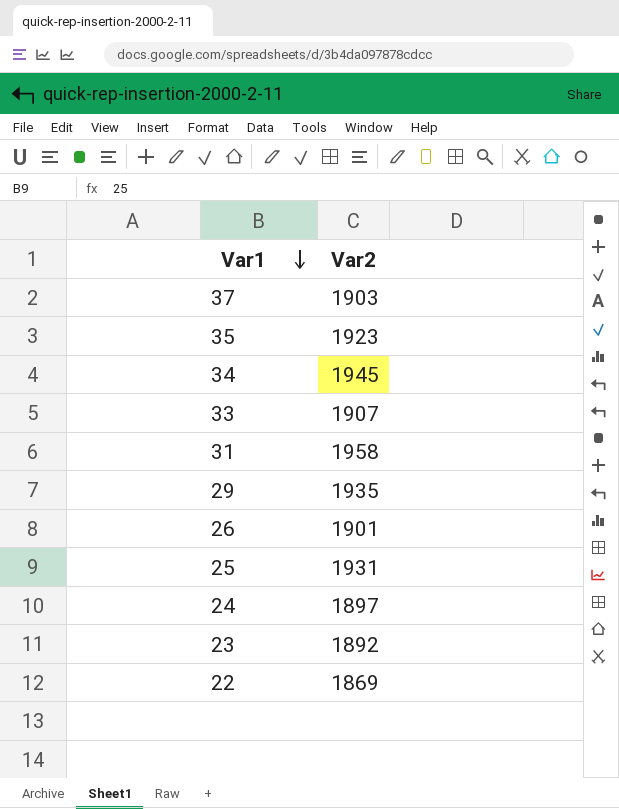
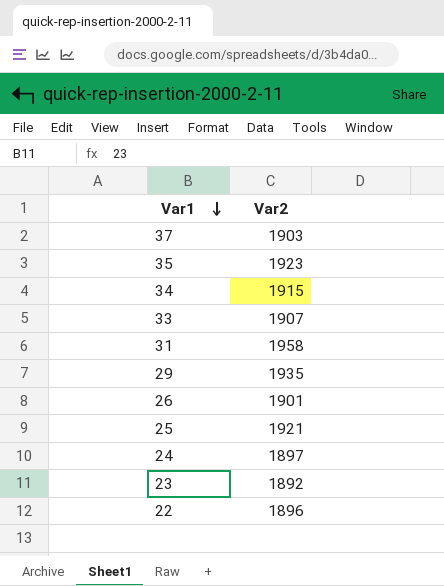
34 | Var2: 1945 -> 1915
25 | Var2: 1931 -> 1921
22 | Var2: 1869 -> 1896

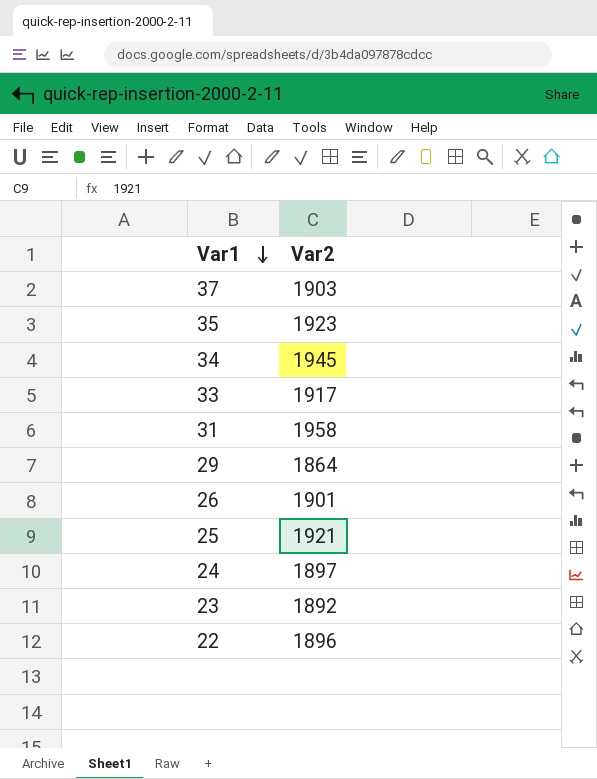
34 | Var2: 1915 -> 1945
33 | Var2: 1907 -> 1917
29 | Var2: 1935 -> 1864

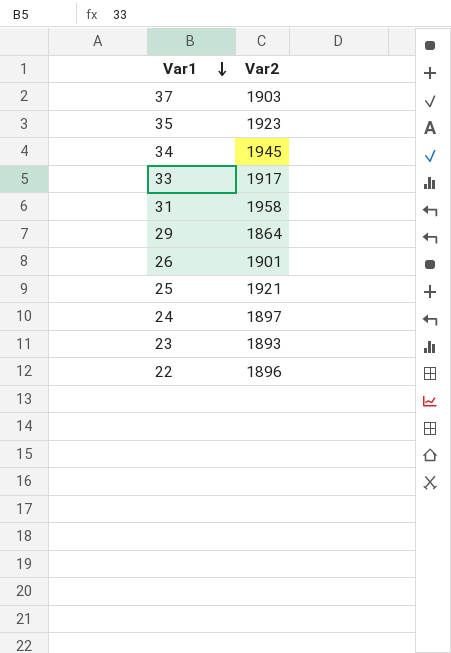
23 | Var2: 1892 -> 1893

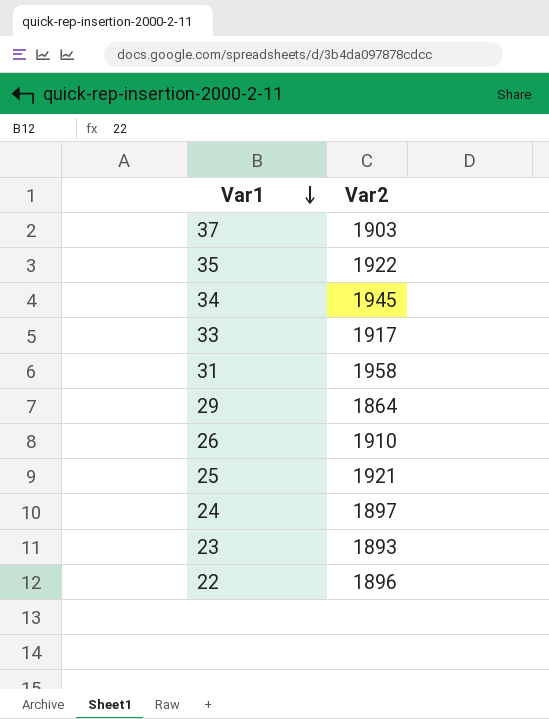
35 | Var2: 1923 -> 1922
26 | Var2: 1901 -> 1910

